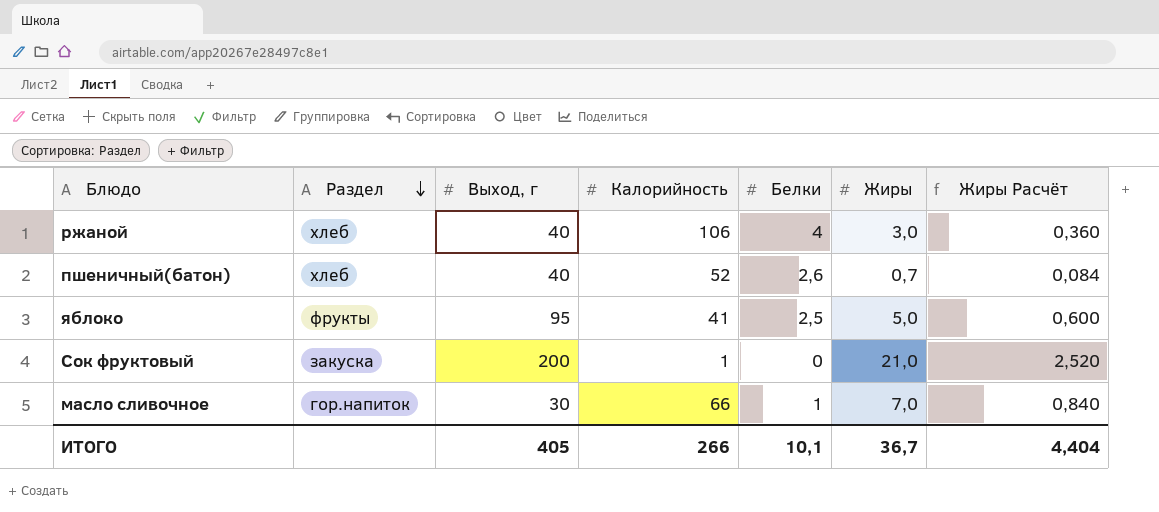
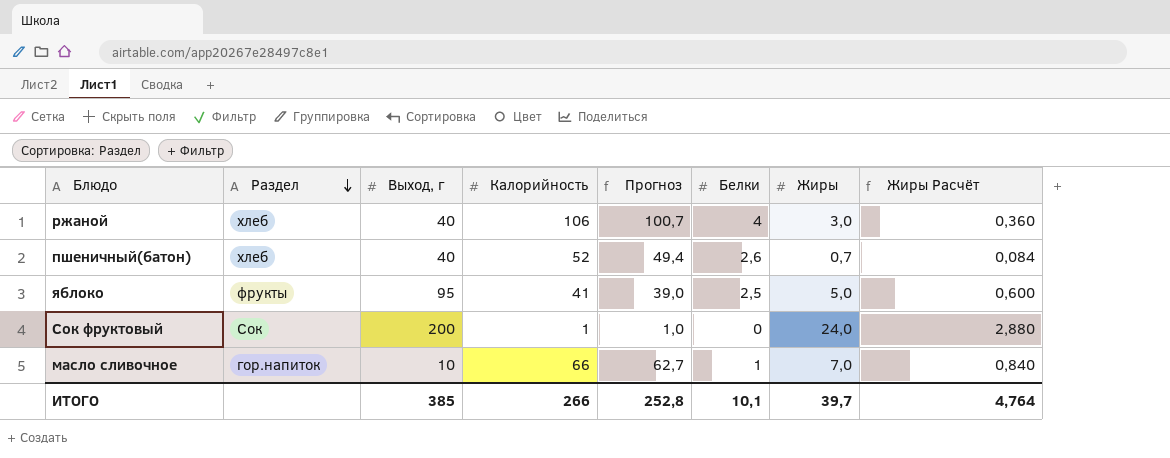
column Прогноз | formula: none -> [Калорийность] * 0,95
Сок фруктовый | Раздел: закуска -> Сок
Сок фруктовый | Жиры: 21,0 -> 24,0
Сок фруктовый | Жиры Расчёт: 2,520 -> 2,880
масло сливочное | Выход, г: 30 -> 10
ИТОГО | Выход, г: 405 -> 385
ИТОГО | Жиры: 36,7 -> 39,7
ИТОГО | Жиры Расчёт: 4,404 -> 4,764

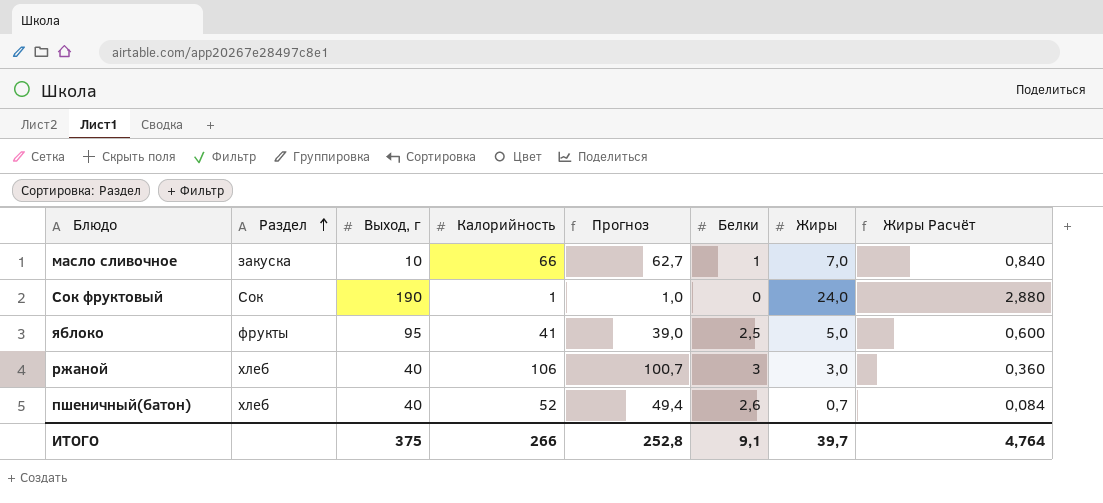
row order: Раздел descending -> Раздел ascending
масло сливочное | Раздел: гор.напиток -> закуска
Сок фруктовый | Выход, г: 200 -> 190
ржаной | Белки: 4 -> 3
ИТОГО | Выход, г: 385 -> 375
ИТОГО | Белки: 10,1 -> 9,1

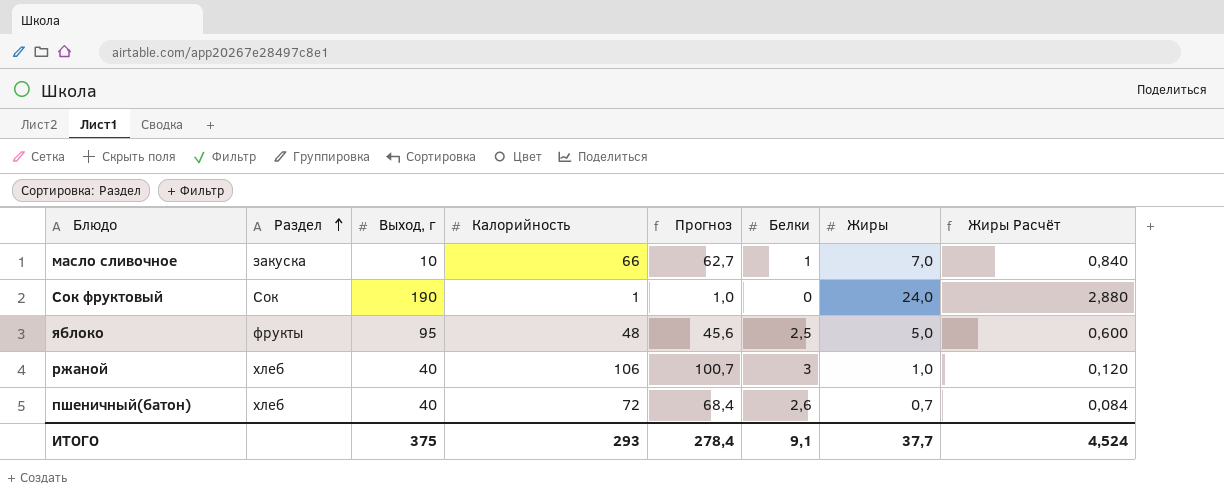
яблоко | Калорийность: 41 -> 48
яблоко | Прогноз: 39,0 -> 45,6
ржаной | Жиры: 3,0 -> 1,0
ржаной | Жиры Расчёт: 0,360 -> 0,120
пшеничный(батон) | Калорийность: 52 -> 72
пшеничный(батон) | Прогноз: 49,4 -> 68,4
ИТОГО | Калорийность: 266 -> 293
ИТОГО | Прогноз: 252,8 -> 278,4
ИТОГО | Жиры: 39,7 -> 37,7
ИТОГО | Жиры Расчёт: 4,764 -> 4,524

